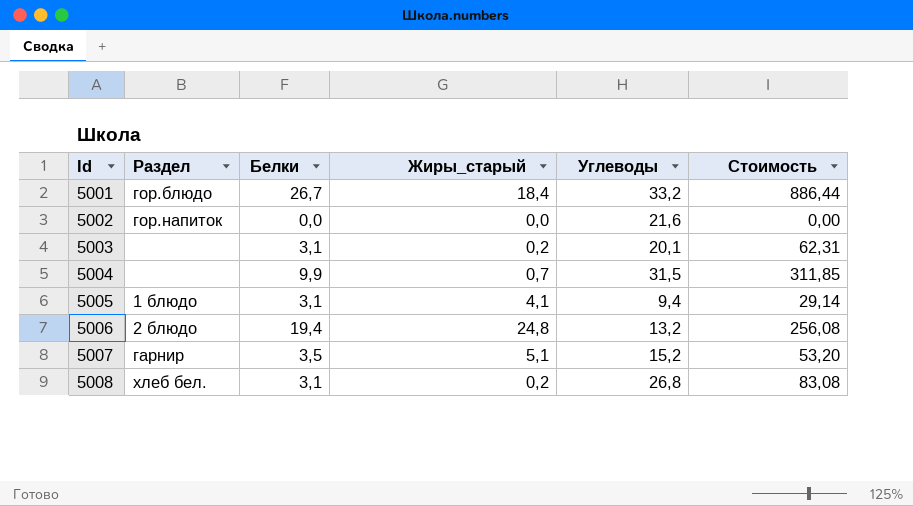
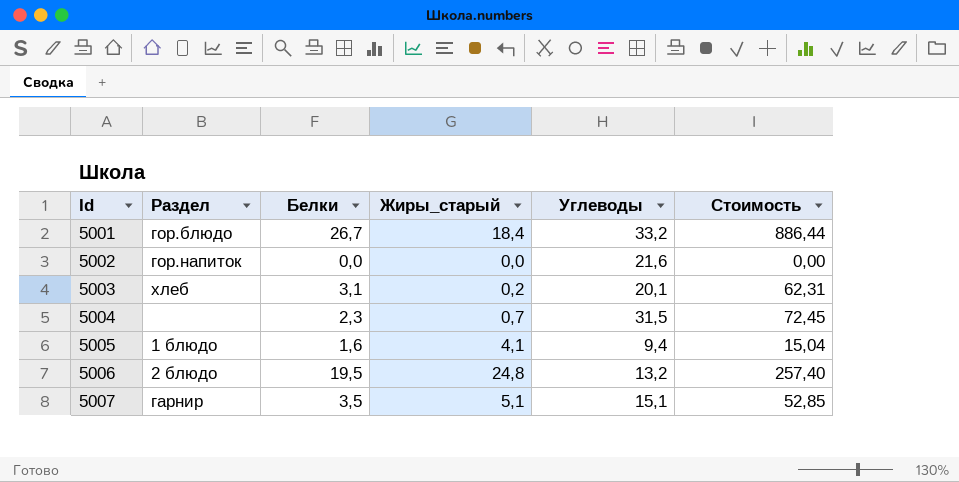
row 5008: хлеб бел. | 3,1 | 0,2 | 26,8 | 83,08 -> none
5003 | Раздел: none -> хлеб
5004 | Белки: 9,9 -> 2,3
5004 | Стоимость: 311,85 -> 72,45
5005 | Белки: 3,1 -> 1,6
5005 | Стоимость: 29,14 -> 15,04
5006 | Белки: 19,4 -> 19,5
5006 | Стоимость: 256,08 -> 257,40
5007 | Углеводы: 15,2 -> 15,1
5007 | Стоимость: 53,20 -> 52,85

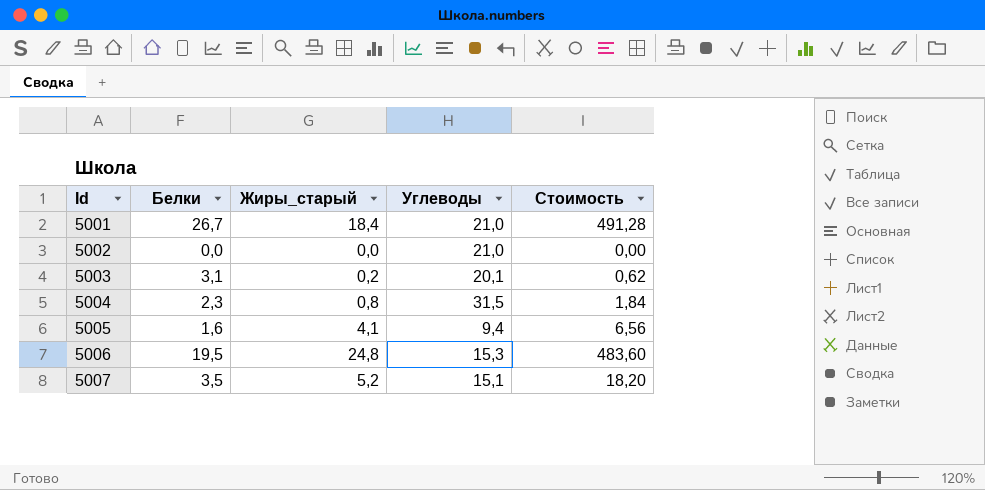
column Раздел | position: 2 -> none
column Стоимость | formula: [Белки] * [Углеводы] -> [Белки] * [Жиры_старый]
5001 | Углеводы: 33,2 -> 21,0
5002 | Углеводы: 21,6 -> 21,0
5004 | Жиры_старый: 0,7 -> 0,8
5006 | Углеводы: 13,2 -> 15,3
5007 | Жиры_старый: 5,1 -> 5,2

